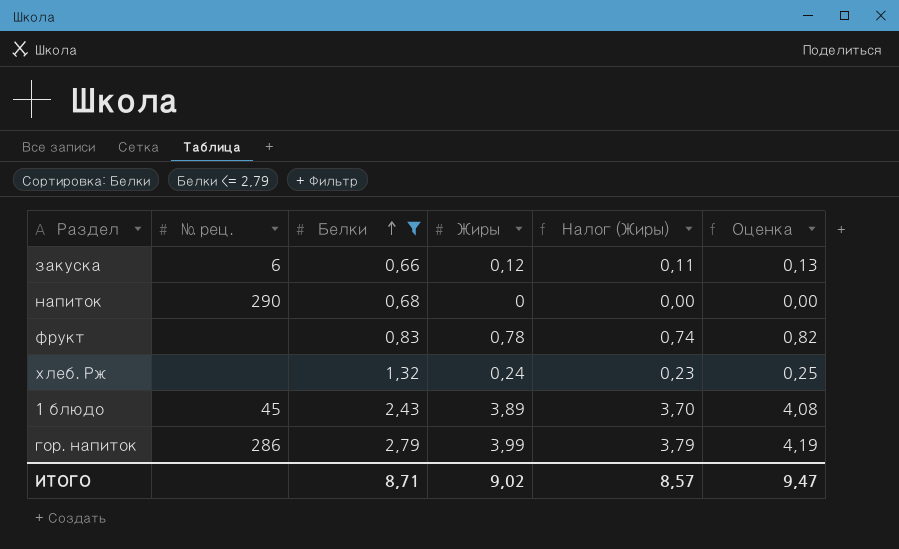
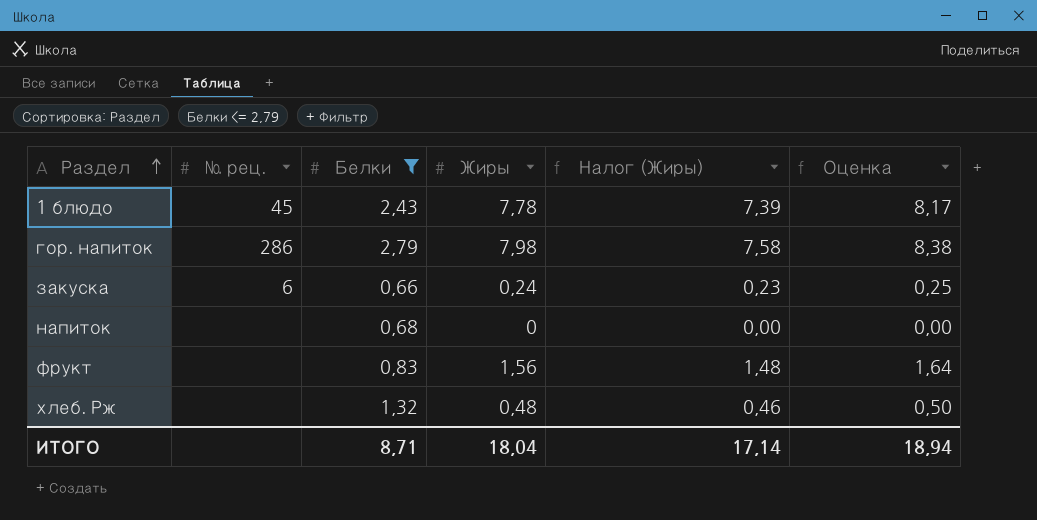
row order: Белки ascending -> Раздел ascending
1 блюдо | Жиры: 3,89 -> 7,78
1 блюдо | Налог (Жиры): 3,70 -> 7,39
1 блюдо | Оценка: 4,08 -> 8,17
гор. напиток | Жиры: 3,99 -> 7,98
гор. напиток | Налог (Жиры): 3,79 -> 7,58
гор. напиток | Оценка: 4,19 -> 8,38
закуска | Жиры: 0,12 -> 0,24
закуска | Налог (Жиры): 0,11 -> 0,23
закуска | Оценка: 0,13 -> 0,25
напиток | № рец.: 290 -> none
фрукт | Жиры: 0,78 -> 1,56
фрукт | Налог (Жиры): 0,74 -> 1,48
фрукт | Оценка: 0,82 -> 1,64
хлеб. Рж | Жиры: 0,24 -> 0,48
хлеб. Рж | Налог (Жиры): 0,23 -> 0,46
хлеб. Рж | Оценка: 0,25 -> 0,50
ИТОГО | Жиры: 9,02 -> 18,04
ИТОГО | Налог (Жиры): 8,57 -> 17,14
ИТОГО | Оценка: 9,47 -> 18,94

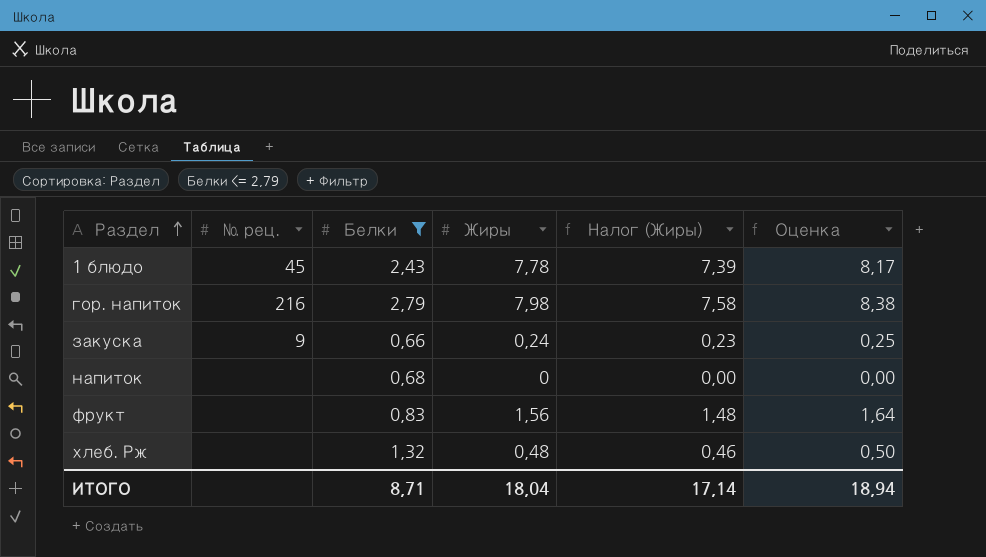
гор. напиток | № рец.: 286 -> 216
закуска | № рец.: 6 -> 9

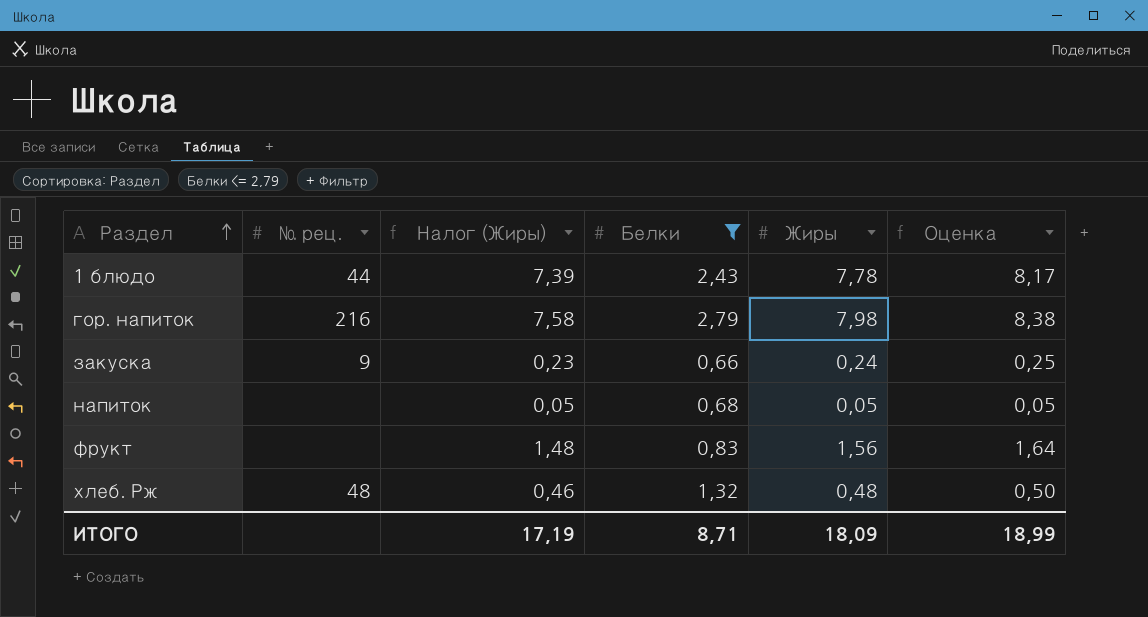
column Налог (Жиры) | position: 5 -> 3
1 блюдо | № рец.: 45 -> 44
напиток | Налог (Жиры): 0,00 -> 0,05
напиток | Жиры: 0 -> 0,05
напиток | Оценка: 0,00 -> 0,05
хлеб. Рж | № рец.: none -> 48
ИТОГО | Налог (Жиры): 17,14 -> 17,19
ИТОГО | Жиры: 18,04 -> 18,09
ИТОГО | Оценка: 18,94 -> 18,99

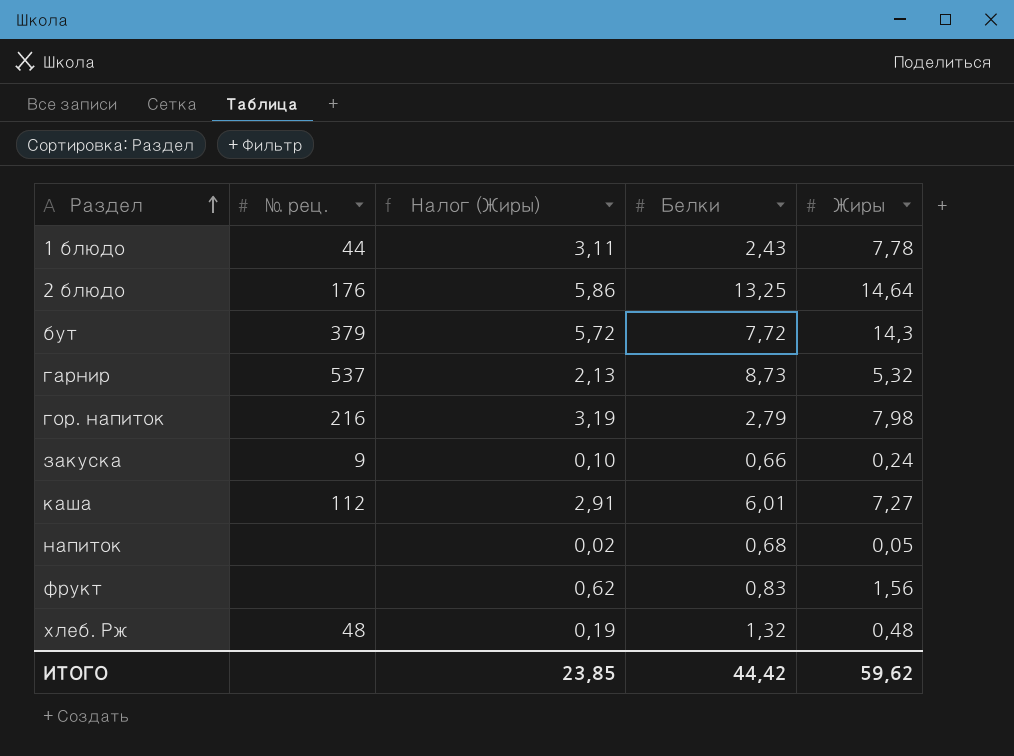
filter: Белки <= 2,79 -> none
column Оценка | formula: [Жиры] * 1,05 -> none
column Налог (Жиры) | formula: [Жиры] * 0,95 -> [Жиры] * 0,4
ИТОГО | Налог (Жиры): 17,19 -> 23,85
ИТОГО | Белки: 8,71 -> 44,42
ИТОГО | Жиры: 18,09 -> 59,62

